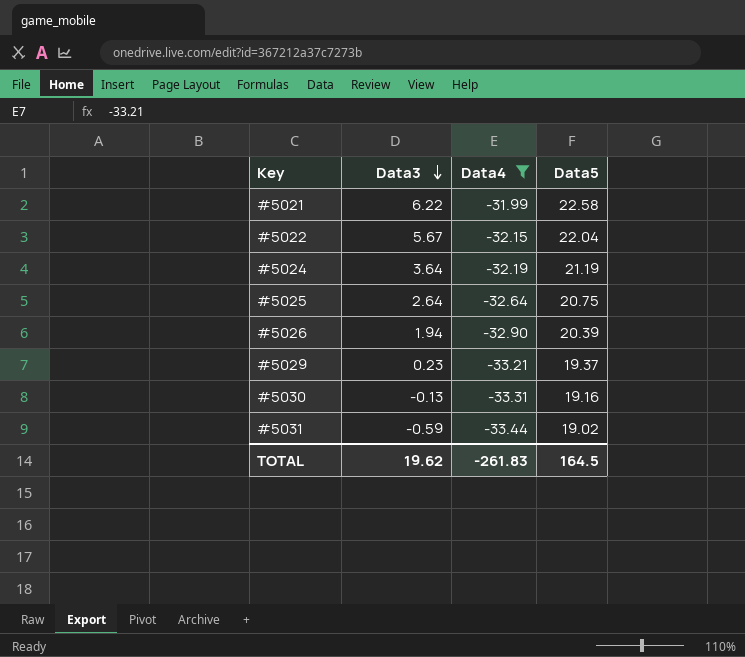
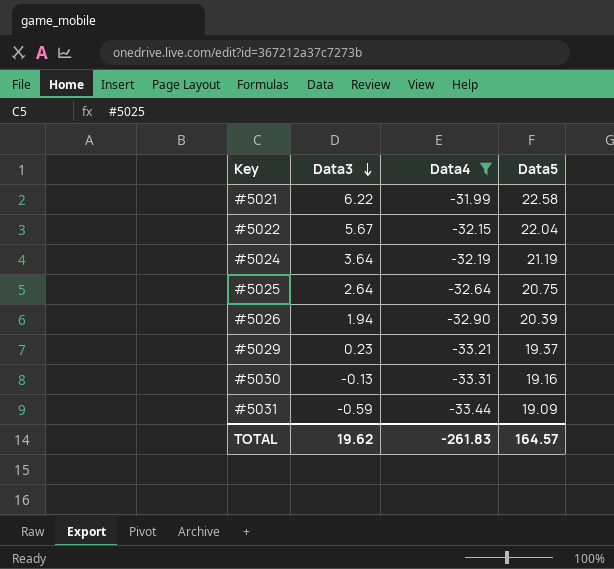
#5031 | Data5: 19.02 -> 19.09
TOTAL | Data5: 164.5 -> 164.57

